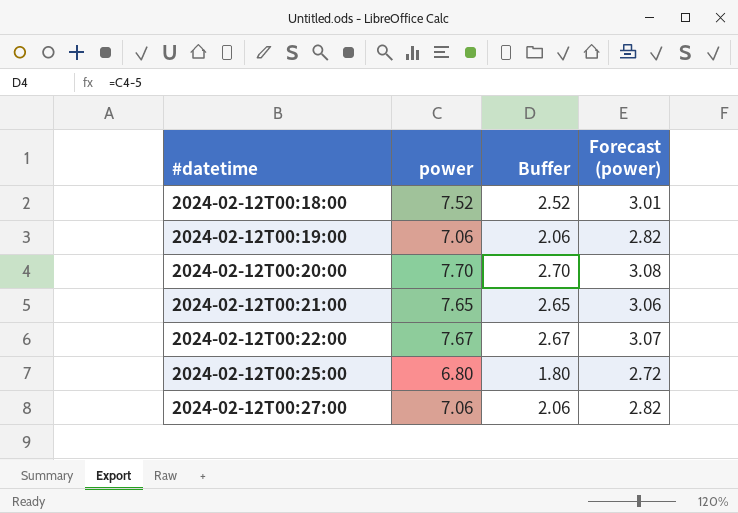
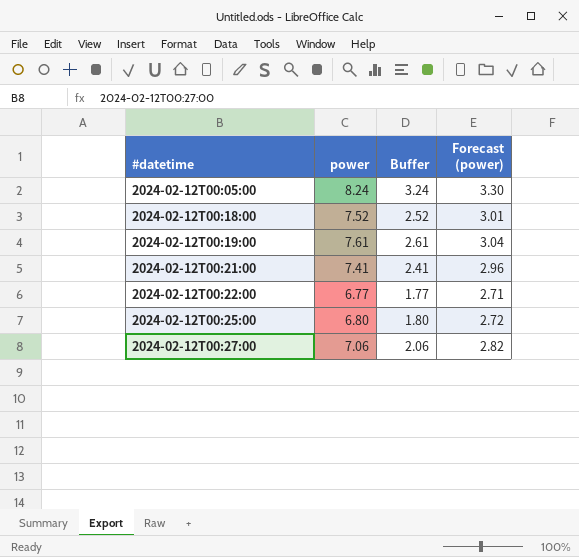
row 2024-02-12T00:20:00: 7.70 | 2.70 | 3.08 -> none
row 2024-02-12T00:05:00: none -> 8.24 | 3.24 | 3.30
2024-02-12T00:19:00 | power: 7.06 -> 7.61
2024-02-12T00:19:00 | Buffer: 2.06 -> 2.61
2024-02-12T00:19:00 | Forecast (power): 2.82 -> 3.04
2024-02-12T00:21:00 | power: 7.65 -> 7.41
2024-02-12T00:21:00 | Buffer: 2.65 -> 2.41
2024-02-12T00:21:00 | Forecast (power): 3.06 -> 2.96
2024-02-12T00:22:00 | power: 7.67 -> 6.77
2024-02-12T00:22:00 | Buffer: 2.67 -> 1.77
2024-02-12T00:22:00 | Forecast (power): 3.07 -> 2.71

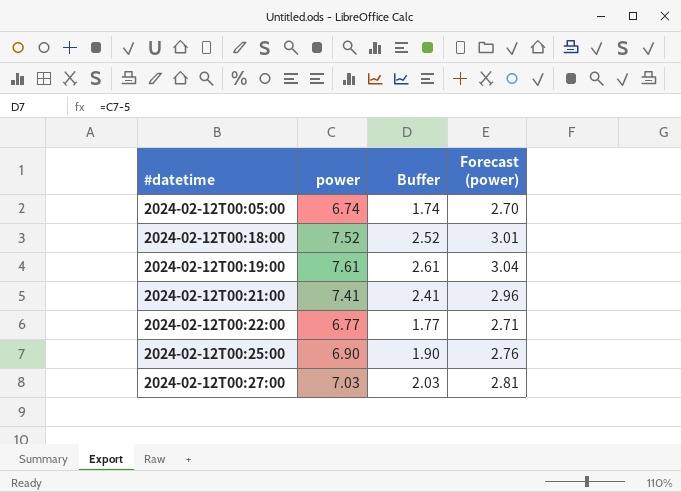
2024-02-12T00:05:00 | power: 8.24 -> 6.74
2024-02-12T00:05:00 | Buffer: 3.24 -> 1.74
2024-02-12T00:05:00 | Forecast (power): 3.30 -> 2.70
2024-02-12T00:25:00 | power: 6.80 -> 6.90
2024-02-12T00:25:00 | Buffer: 1.80 -> 1.90
2024-02-12T00:25:00 | Forecast (power): 2.72 -> 2.76
2024-02-12T00:27:00 | power: 7.06 -> 7.03
2024-02-12T00:27:00 | Buffer: 2.06 -> 2.03
2024-02-12T00:27:00 | Forecast (power): 2.82 -> 2.81

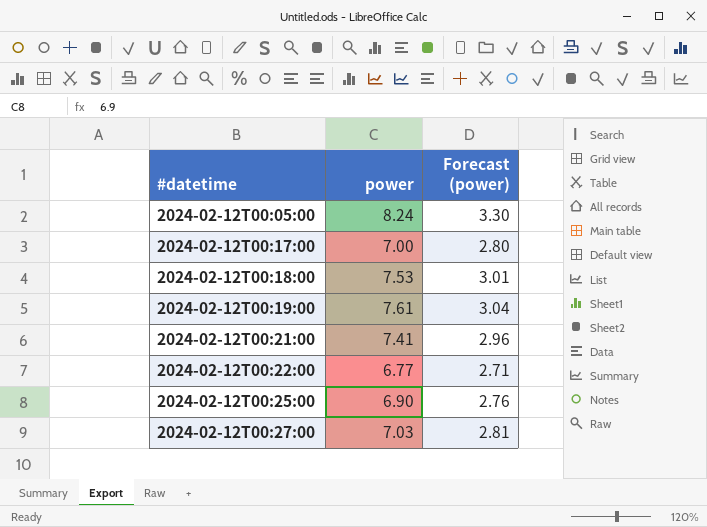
column Buffer | formula: [power] - 5 -> none
2024-02-12T00:05:00 | power: 6.74 -> 8.24
2024-02-12T00:05:00 | Forecast (power): 2.70 -> 3.30
row 2024-02-12T00:17:00: none -> 7.00 | 2.80
2024-02-12T00:18:00 | power: 7.52 -> 7.53

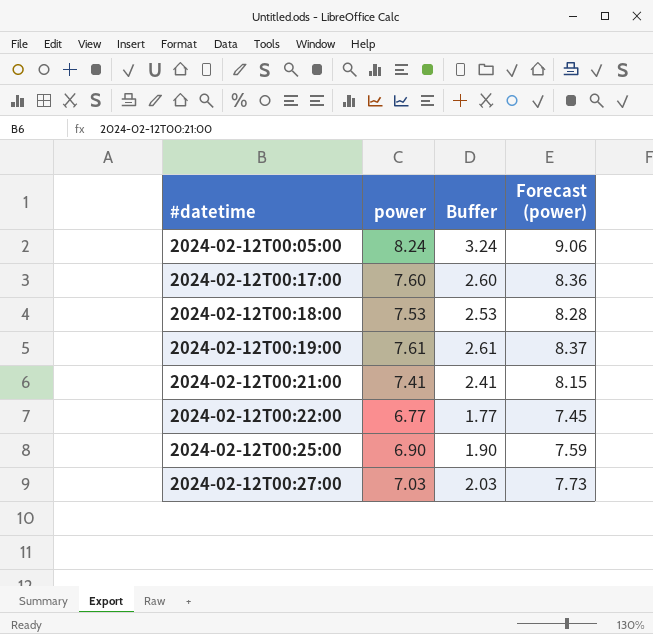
column Buffer | formula: none -> [power] - 5
column Forecast (power) | formula: [power] * 0.4 -> [power] * 1.1
2024-02-12T00:17:00 | power: 7.00 -> 7.60

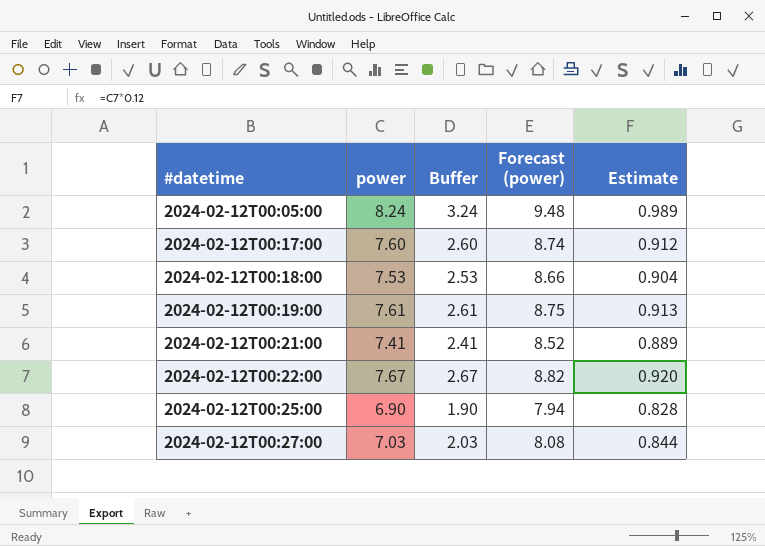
column Forecast (power) | formula: [power] * 1.1 -> [power] * 1.15
column Estimate | formula: none -> [power] * 0.12
2024-02-12T00:22:00 | power: 6.77 -> 7.67
2024-02-12T00:22:00 | Buffer: 1.77 -> 2.67

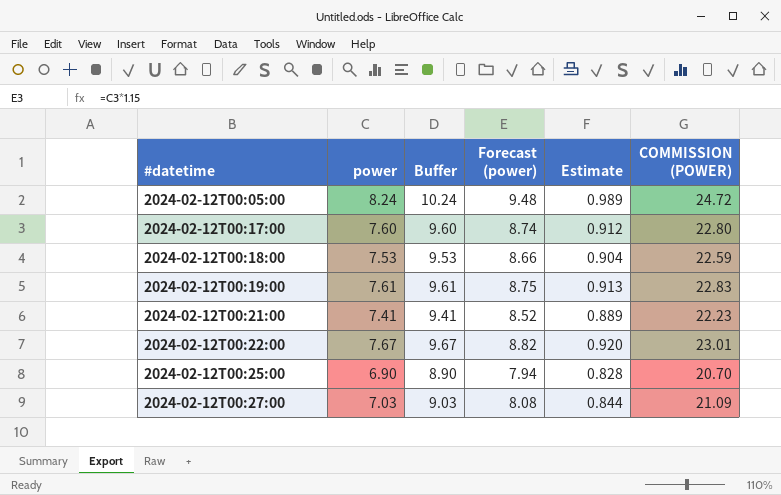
column Buffer | formula: [power] - 5 -> [power] + 2
column COMMISSION (POWER) | formula: none -> [power] * 3

